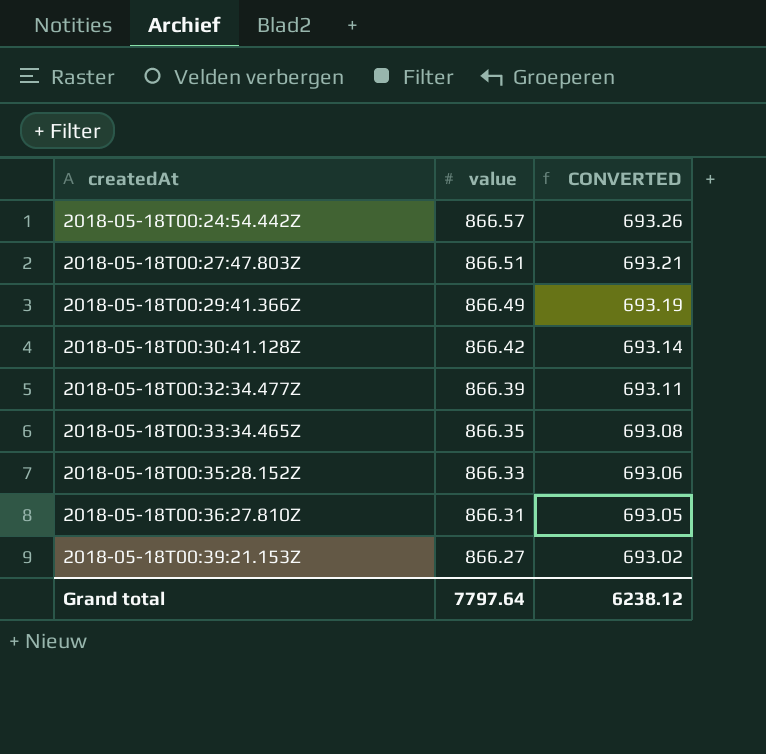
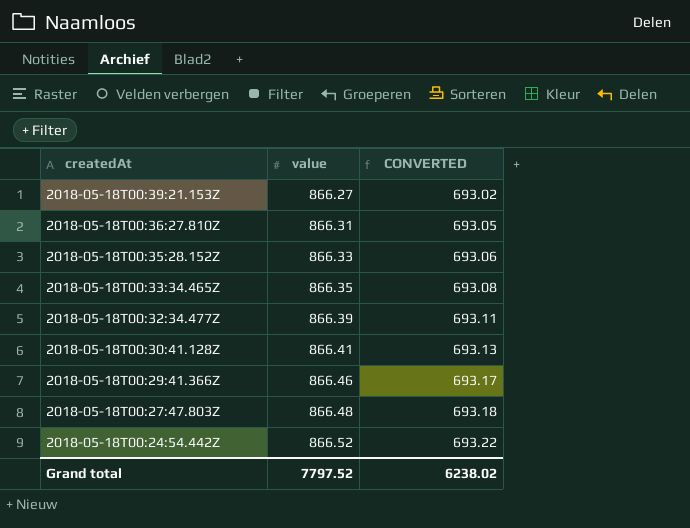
row order: createdAt ascending -> createdAt descending
2018-05-18T00:30:41.128Z | value: 866.42 -> 866.41
2018-05-18T00:30:41.128Z | CONVERTED: 693.14 -> 693.13
2018-05-18T00:29:41.366Z | value: 866.49 -> 866.46
2018-05-18T00:29:41.366Z | CONVERTED: 693.19 -> 693.17
2018-05-18T00:27:47.803Z | value: 866.51 -> 866.48
2018-05-18T00:27:47.803Z | CONVERTED: 693.21 -> 693.18
2018-05-18T00:24:54.442Z | value: 866.57 -> 866.52
2018-05-18T00:24:54.442Z | CONVERTED: 693.26 -> 693.22
Grand total | value: 7797.64 -> 7797.52
Grand total | CONVERTED: 6238.12 -> 6238.02

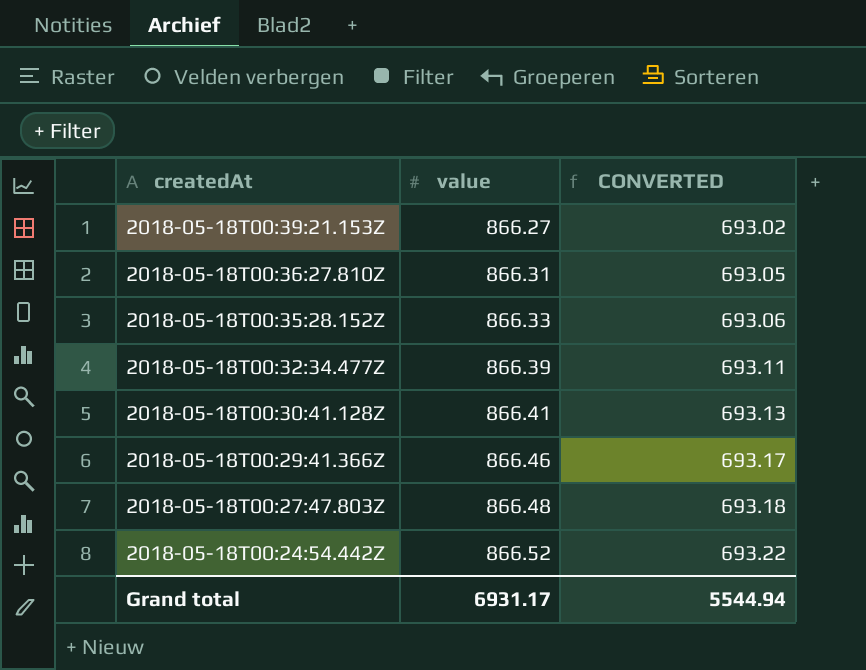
row 2018-05-18T00:33:34.465Z: 866.35 | 693.08 -> none
Grand total | value: 7797.52 -> 6931.17
Grand total | CONVERTED: 6238.02 -> 5544.94

